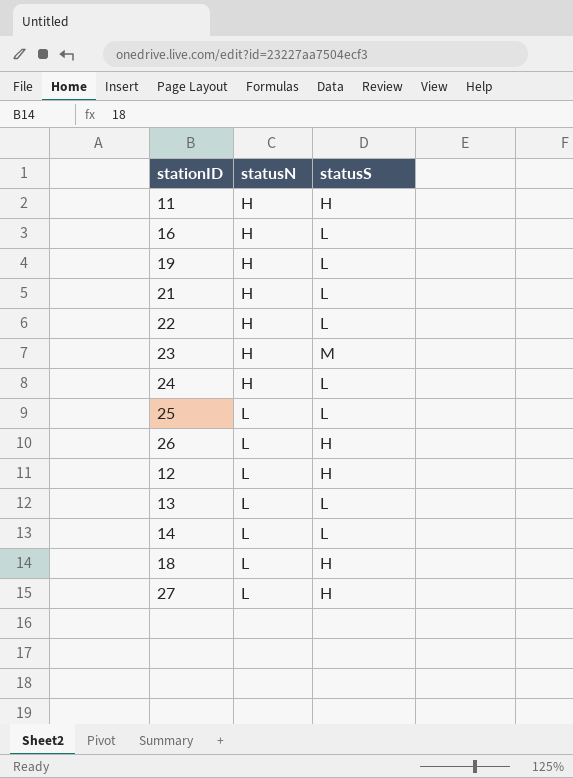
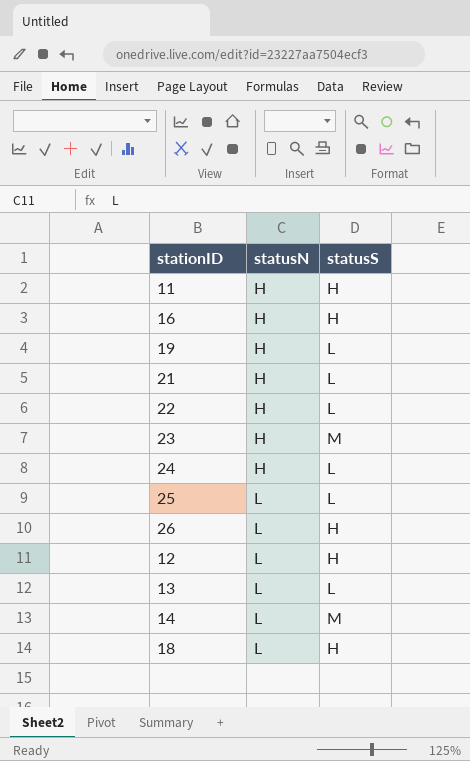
row 27: L | H -> none
16 | statusS: L -> H
14 | statusS: L -> M

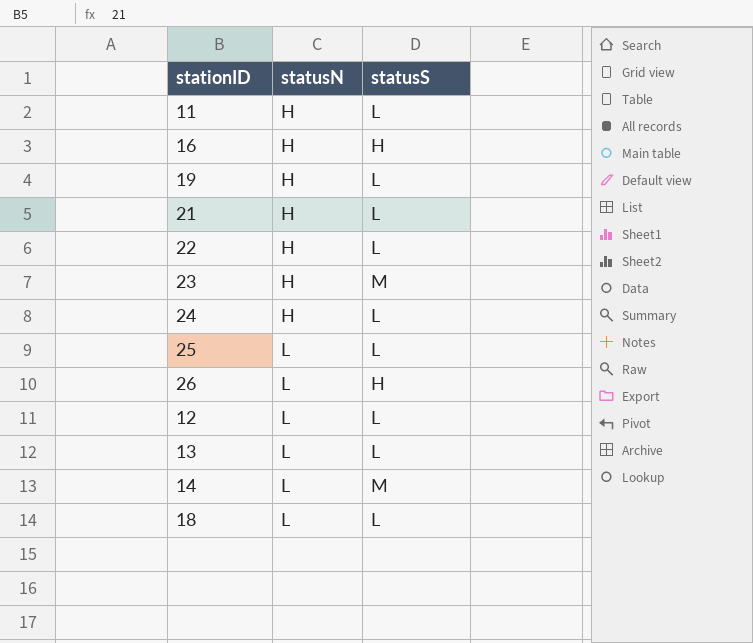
11 | statusS: H -> L
12 | statusS: H -> L
18 | statusS: H -> L

